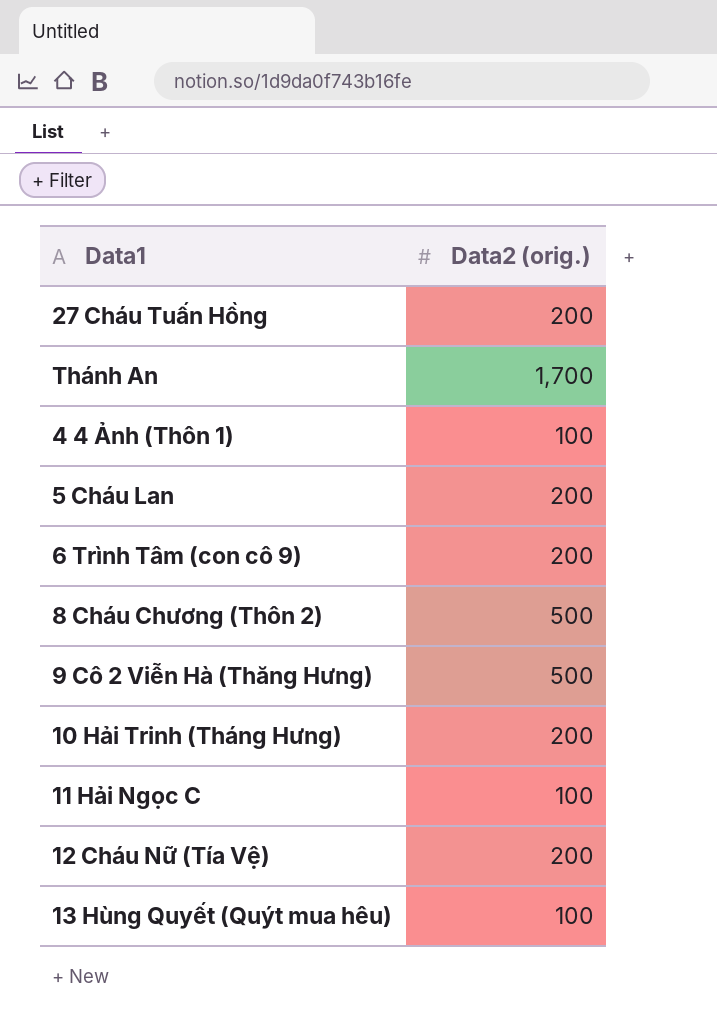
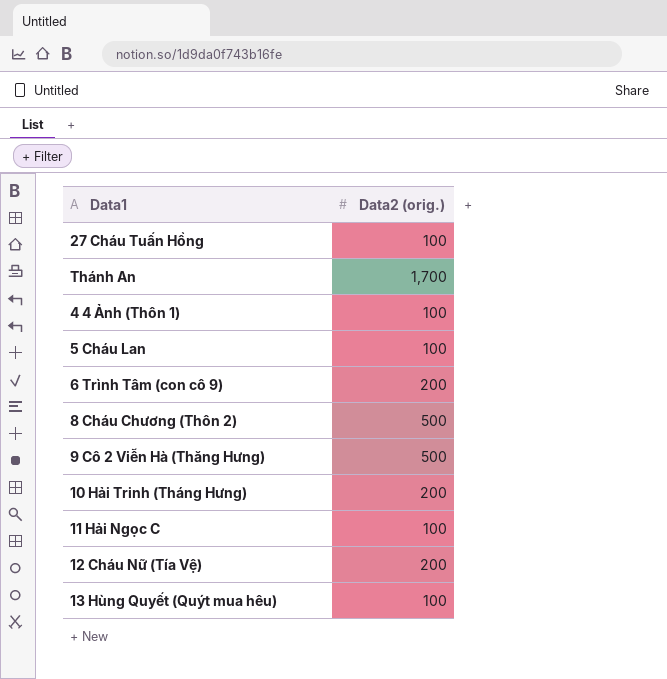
27 Cháu Tuấn Hồng | Data2 (orig.): 200 -> 100
5 Cháu Lan | Data2 (orig.): 200 -> 100

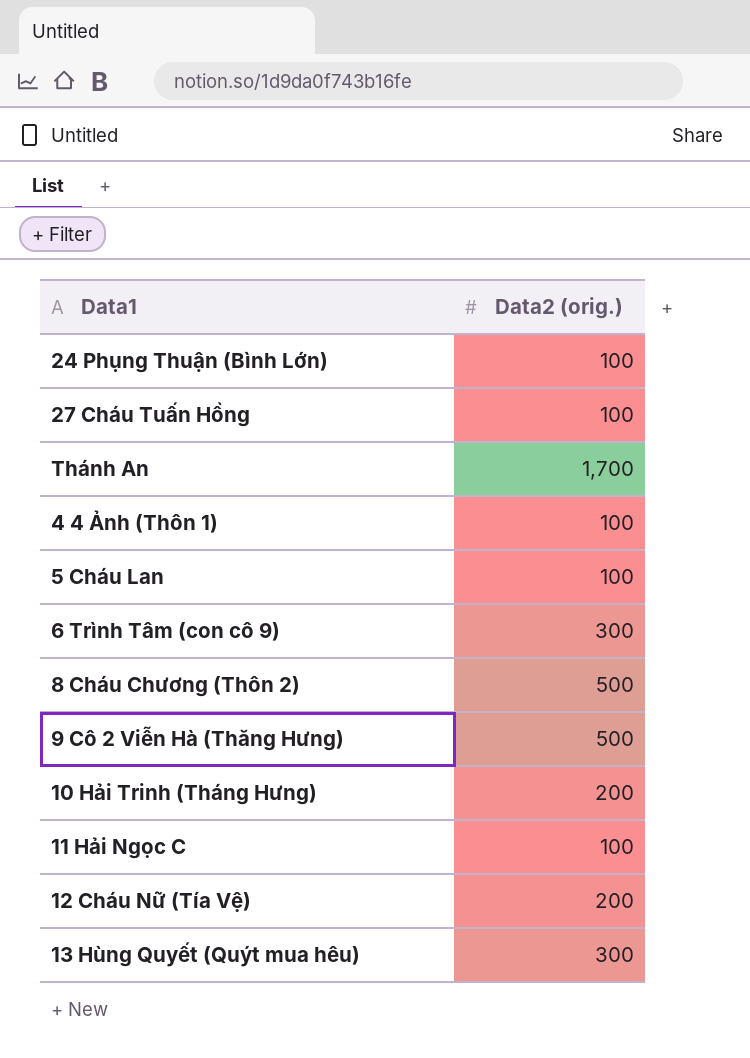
row 24 Phụng Thuận (Bình Lớn): none -> 100
6 Trình Tâm (con cô 9) | Data2 (orig.): 200 -> 300
13 Hùng Quyết (Quýt mua hêu) | Data2 (orig.): 100 -> 300

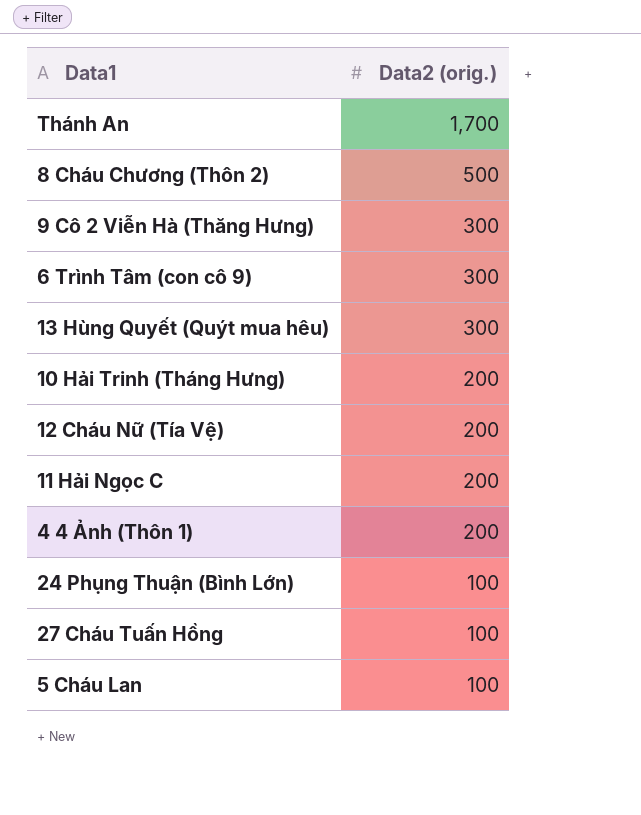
row order: none -> Data2 (orig.) descending
9 Cô 2 Viễn Hà (Thăng Hưng) | Data2 (orig.): 500 -> 300
11 Hải Ngọc C | Data2 (orig.): 100 -> 200
4 4 Ảnh (Thôn 1) | Data2 (orig.): 100 -> 200

